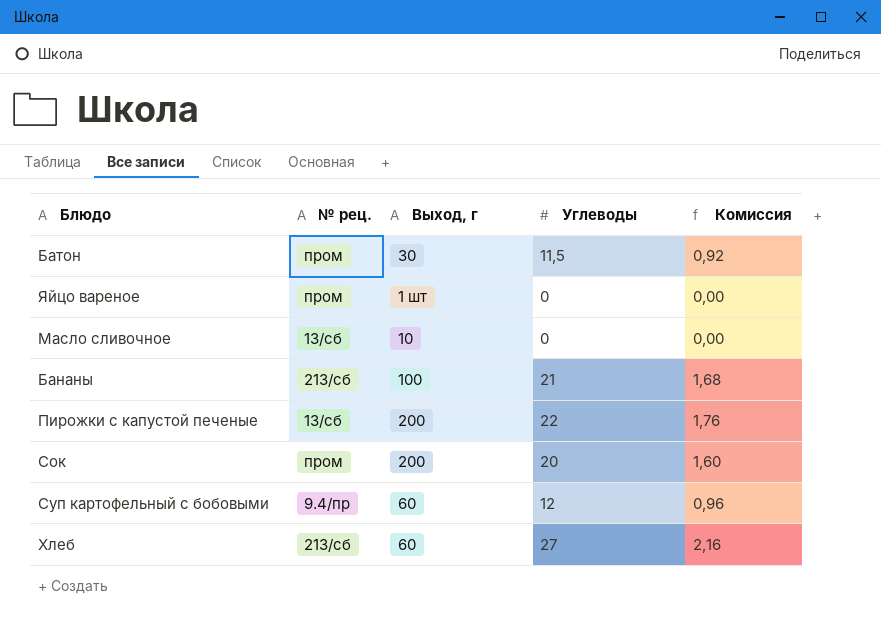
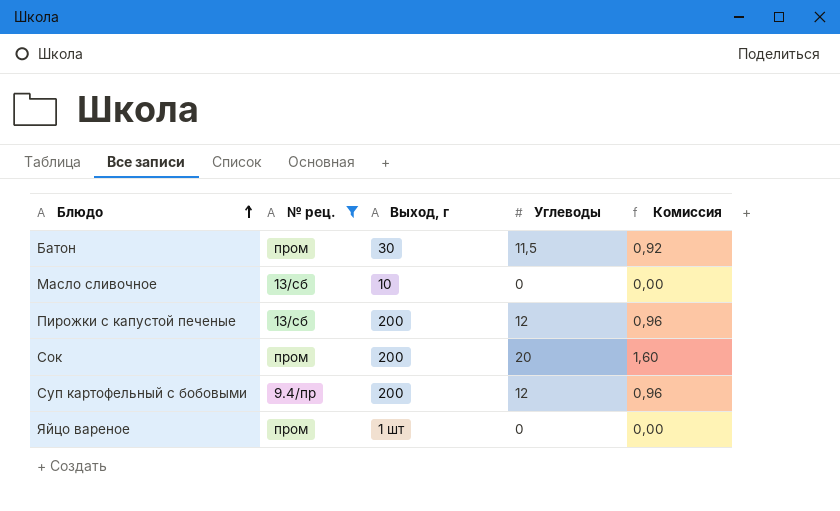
filter: none -> № рец. != 213/сб
row order: none -> Блюдо ascending
Пирожки с капустой печеные | Углеводы: 22 -> 12
Пирожки с капустой печеные | Комиссия: 1,76 -> 0,96
Суп картофельный с бобовыми | Выход, г: 60 -> 200

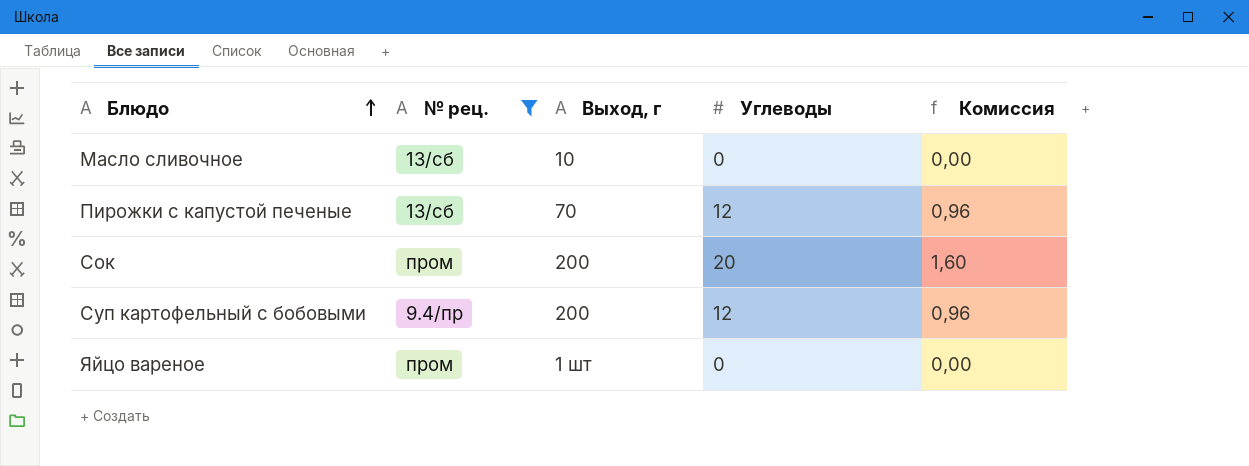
row Батон: пром | 30 | 11,5 | 0,92 -> none
Пирожки с капустой печеные | Выход, г: 200 -> 70

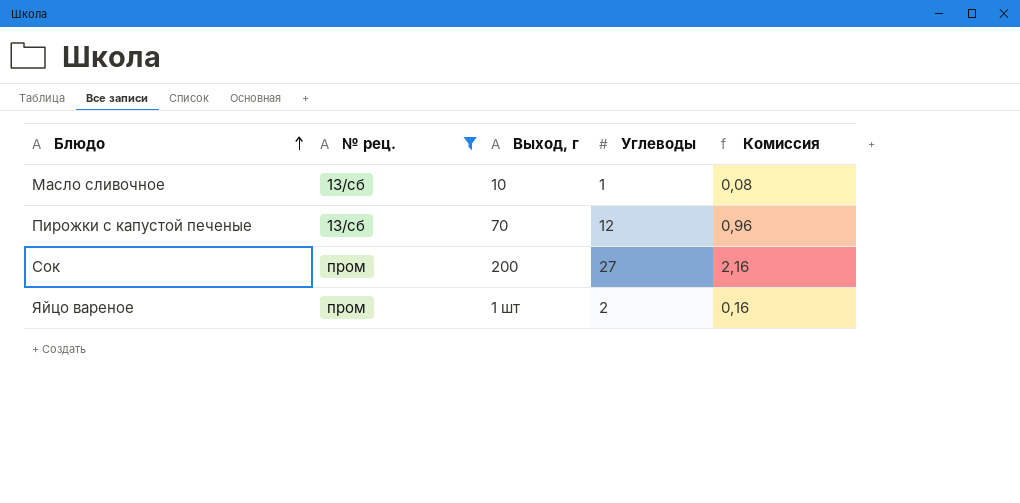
row Суп картофельный с бобовыми: 9.4/пр | 200 | 12 | 0,96 -> none
Масло сливочное | Углеводы: 0 -> 1
Масло сливочное | Комиссия: 0,00 -> 0,08
Сок | Углеводы: 20 -> 27
Сок | Комиссия: 1,60 -> 2,16
Яйцо вареное | Углеводы: 0 -> 2
Яйцо вареное | Комиссия: 0,00 -> 0,16

